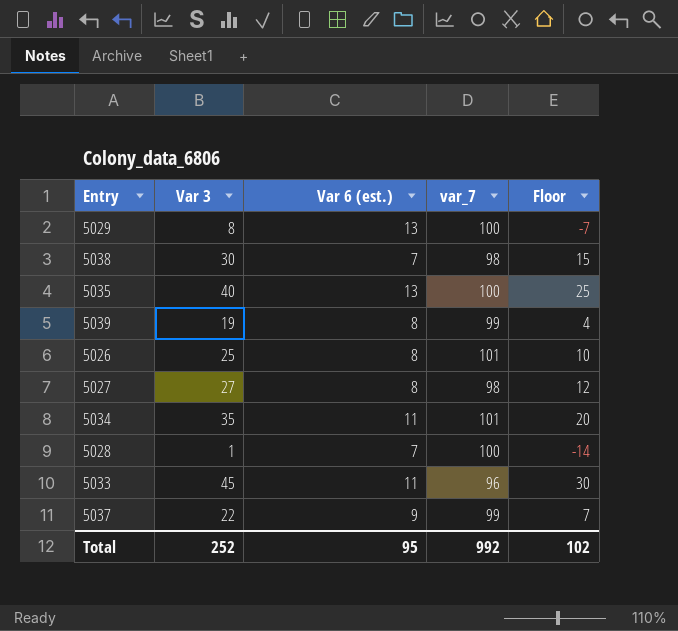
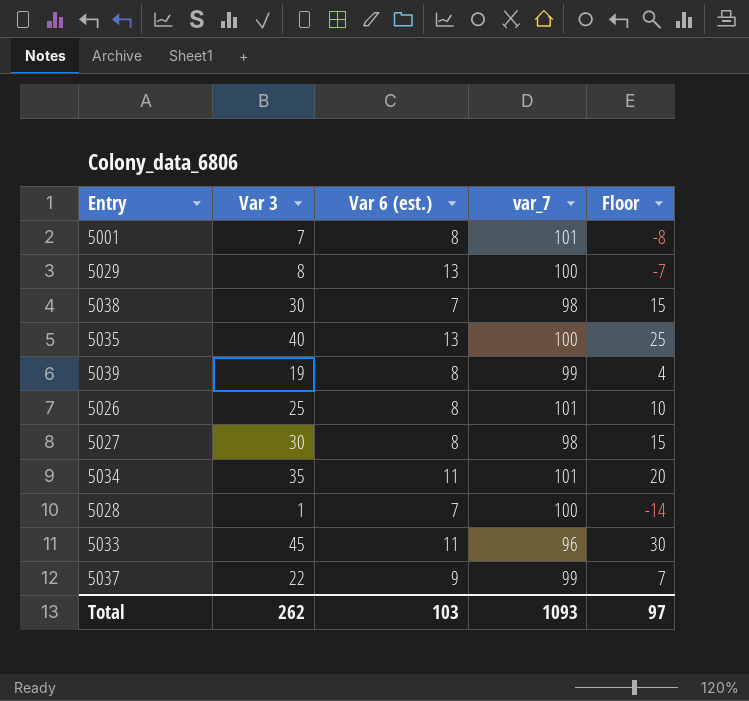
row 5001: none -> 7 | 8 | 101 | -8
5027 | Var 3: 27 -> 30
5027 | Floor: 12 -> 15
Total | Var 3: 252 -> 262
Total | Var 6 (est.): 95 -> 103
Total | var_7: 992 -> 1093
Total | Floor: 102 -> 97

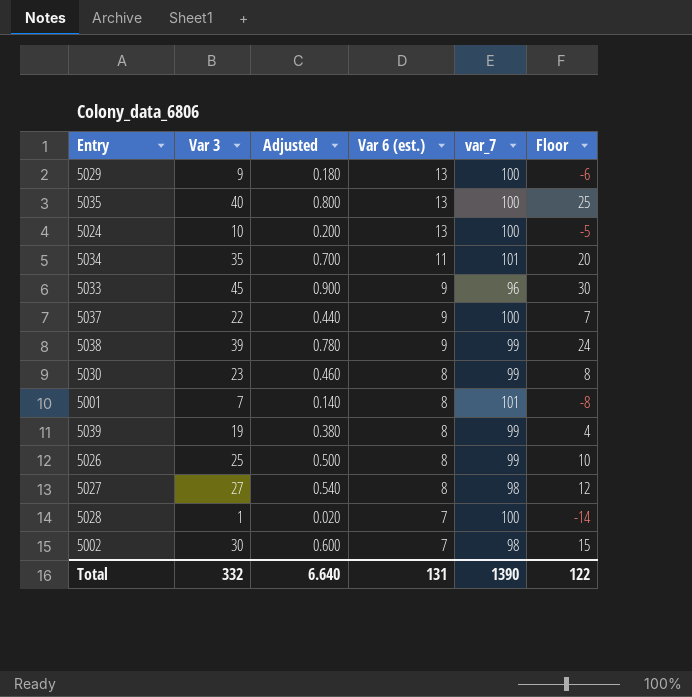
row order: none -> Var 6 (est.) descending
column Adjusted | formula: none -> [Var 3] * 0.02
5029 | Var 3: 8 -> 9
5029 | Floor: -7 -> -6
row 5024: none -> 10 | 0.200 | 13 | 100 | -5
5033 | Var 6 (est.): 11 -> 9
5037 | var_7: 99 -> 100
5038 | Var 3: 30 -> 39
5038 | Var 6 (est.): 7 -> 9
5038 | var_7: 98 -> 99
5038 | Floor: 15 -> 24
row 5030: none -> 23 | 0.460 | 8 | 99 | 8
5026 | var_7: 101 -> 99
5027 | Var 3: 30 -> 27
5027 | Floor: 15 -> 12
row 5002: none -> 30 | 0.600 | 7 | 98 | 15
Total | Var 3: 262 -> 332
Total | Var 6 (est.): 103 -> 131
Total | var_7: 1093 -> 1390
Total | Floor: 97 -> 122

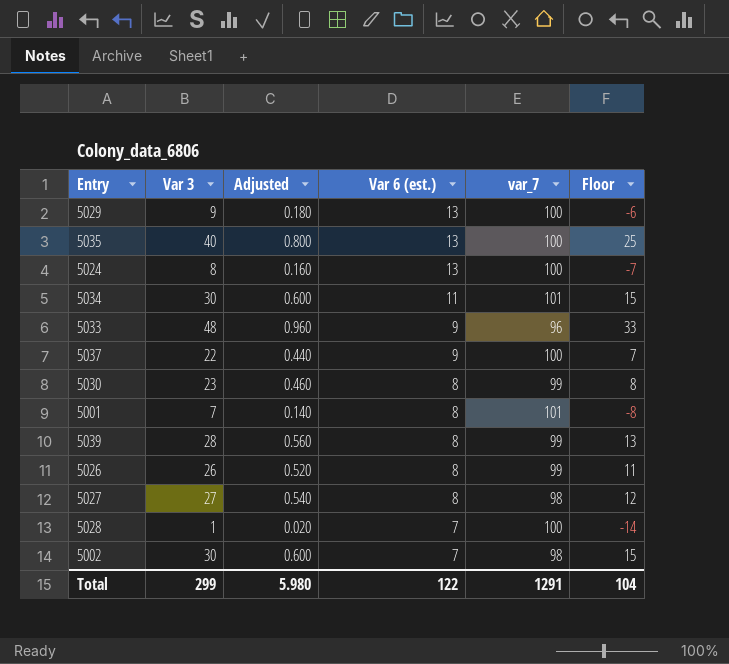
row 5038: 39 | 0.780 | 9 | 99 | 24 -> none
5024 | Var 3: 10 -> 8
5024 | Adjusted: 0.200 -> 0.160
5024 | Floor: -5 -> -7
5034 | Var 3: 35 -> 30
5034 | Adjusted: 0.700 -> 0.600
5034 | Floor: 20 -> 15
5033 | Var 3: 45 -> 48
5033 | Adjusted: 0.900 -> 0.960
5033 | Floor: 30 -> 33
5039 | Var 3: 19 -> 28
5039 | Adjusted: 0.380 -> 0.560
5039 | Floor: 4 -> 13
5026 | Var 3: 25 -> 26
5026 | Adjusted: 0.500 -> 0.520
5026 | Floor: 10 -> 11
Total | Var 3: 332 -> 299
Total | Adjusted: 6.640 -> 5.980
Total | Var 6 (est.): 131 -> 122
Total | var_7: 1390 -> 1291
Total | Floor: 122 -> 104

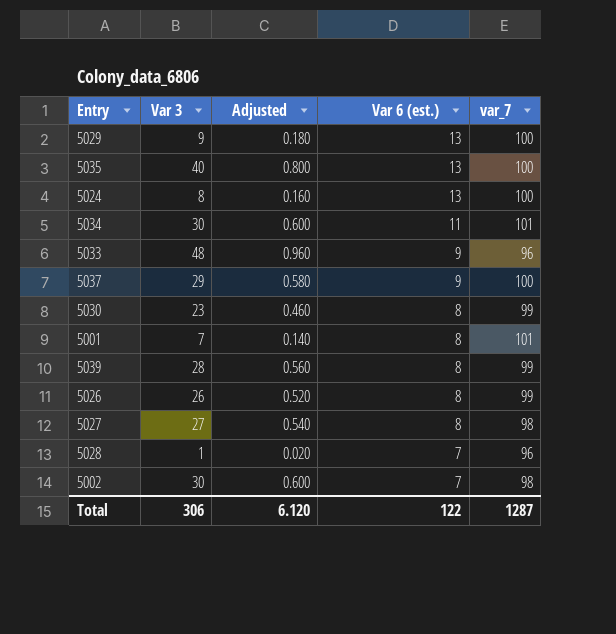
column Floor | formula: [Var 3] - 15 -> none
5037 | Var 3: 22 -> 29
5037 | Adjusted: 0.440 -> 0.580
5028 | var_7: 100 -> 96
Total | Var 3: 299 -> 306
Total | Adjusted: 5.980 -> 6.120
Total | var_7: 1291 -> 1287

